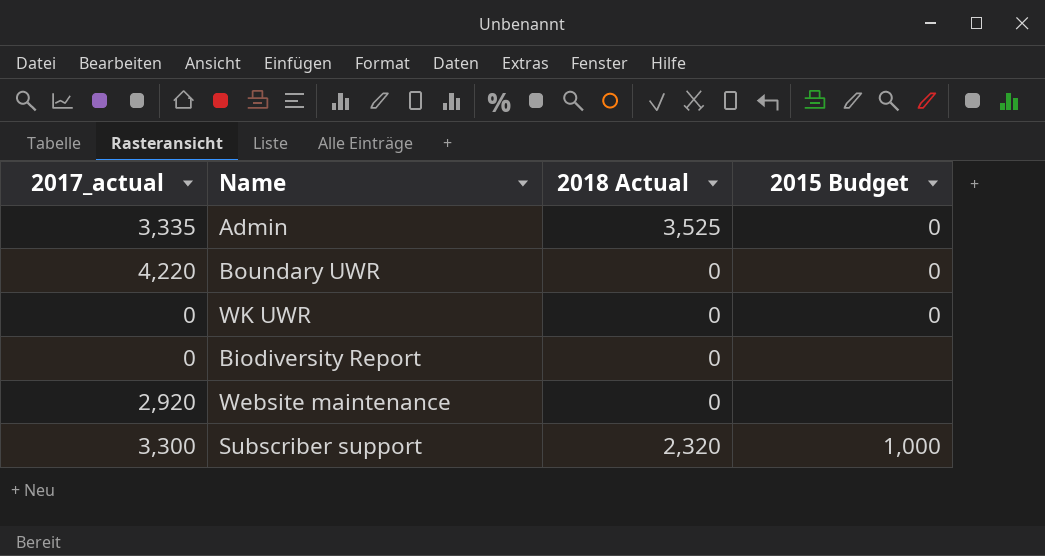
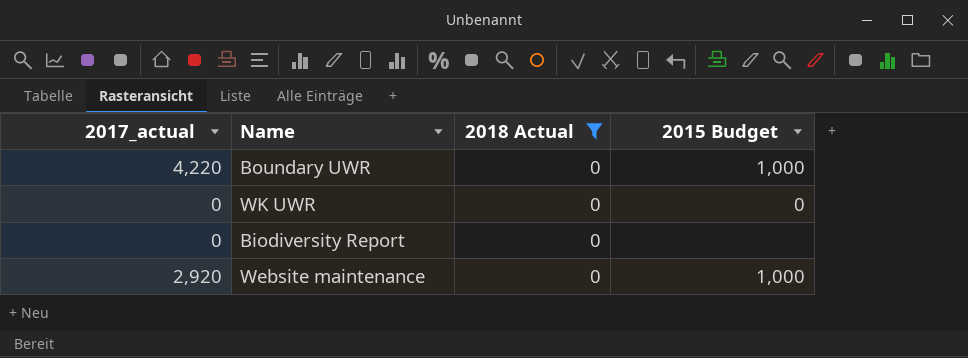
filter: none -> 2018 Actual = 0
Boundary UWR | 2015 Budget: 0 -> 1,000
Website maintenance | 2015 Budget: none -> 1,000

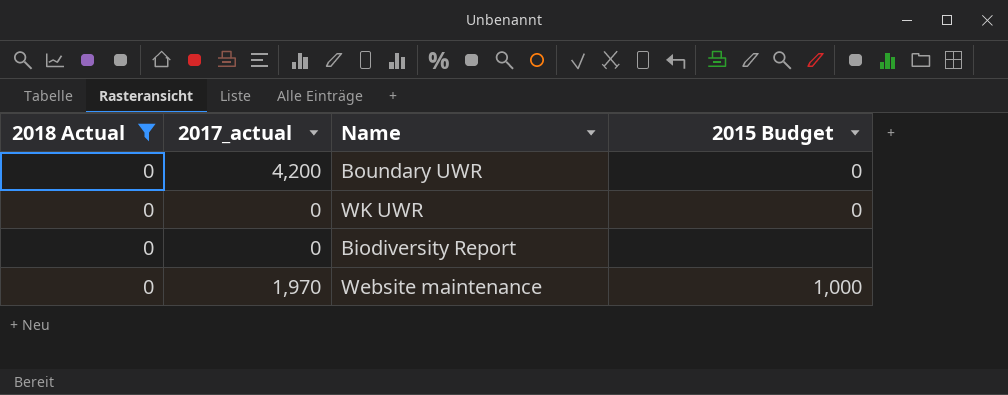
column 2018 Actual | position: 3 -> 1
Boundary UWR | 2017_actual: 4,220 -> 4,200
Boundary UWR | 2015 Budget: 1,000 -> 0
Website maintenance | 2017_actual: 2,920 -> 1,970

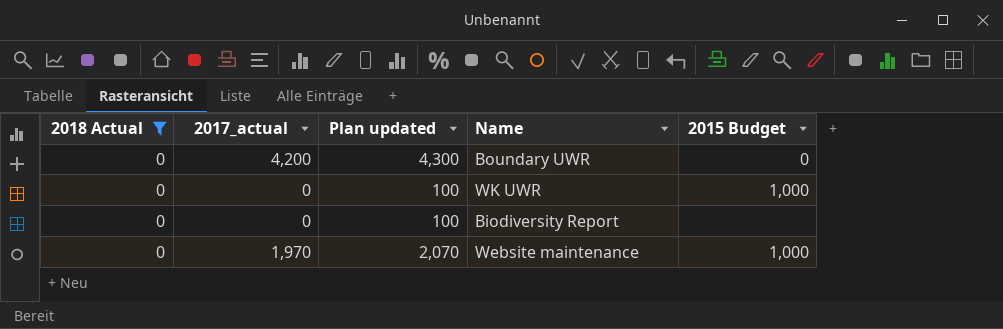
column Plan updated | formula: none -> [2017_actual] + 100
WK UWR | 2015 Budget: 0 -> 1,000

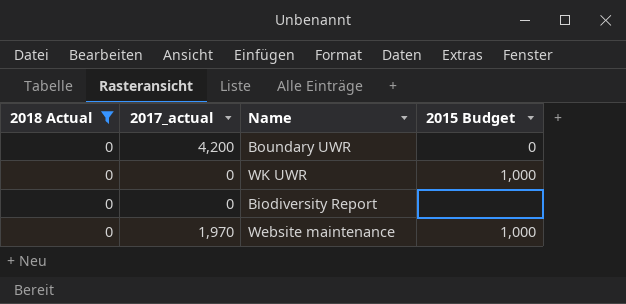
column Plan updated | formula: [2017_actual] + 100 -> none

